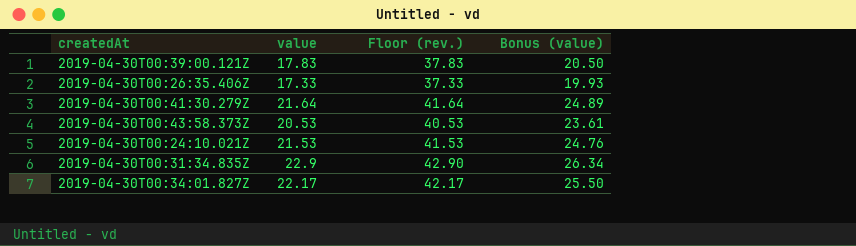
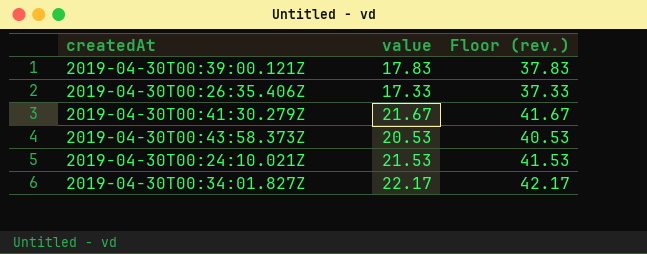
column Bonus (value) | formula: [value] * 1.15 -> none
row 2019-04-30T00:31:34.835Z: 22.9 | 42.90 | 26.34 -> none
2019-04-30T00:41:30.279Z | value: 21.64 -> 21.67
2019-04-30T00:41:30.279Z | Floor (rev.): 41.64 -> 41.67

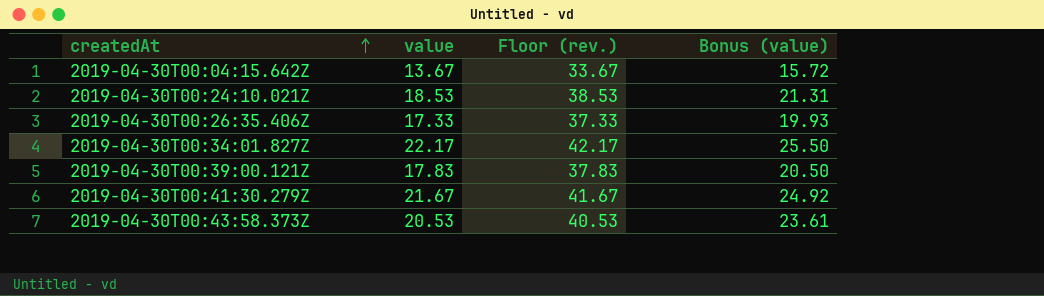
row order: none -> createdAt ascending
column Bonus (value) | formula: none -> [value] * 1.15
row 2019-04-30T00:04:15.642Z: none -> 13.67 | 33.67 | 15.72
2019-04-30T00:24:10.021Z | value: 21.53 -> 18.53
2019-04-30T00:24:10.021Z | Floor (rev.): 41.53 -> 38.53

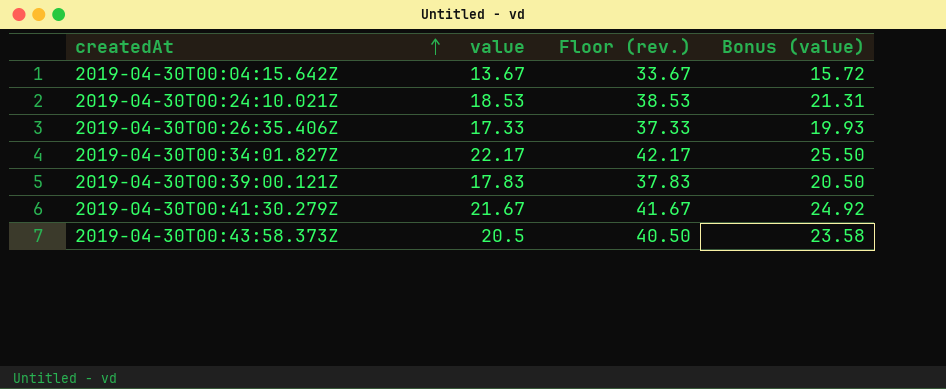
2019-04-30T00:43:58.373Z | value: 20.53 -> 20.5
2019-04-30T00:43:58.373Z | Floor (rev.): 40.53 -> 40.50
2019-04-30T00:43:58.373Z | Bonus (value): 23.61 -> 23.58

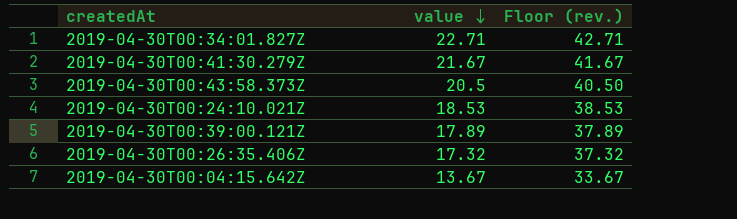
row order: createdAt ascending -> value descending
column Bonus (value) | formula: [value] * 1.15 -> none
2019-04-30T00:34:01.827Z | value: 22.17 -> 22.71
2019-04-30T00:34:01.827Z | Floor (rev.): 42.17 -> 42.71
2019-04-30T00:39:00.121Z | value: 17.83 -> 17.89
2019-04-30T00:39:00.121Z | Floor (rev.): 37.83 -> 37.89
2019-04-30T00:26:35.406Z | value: 17.33 -> 17.32
2019-04-30T00:26:35.406Z | Floor (rev.): 37.33 -> 37.32

